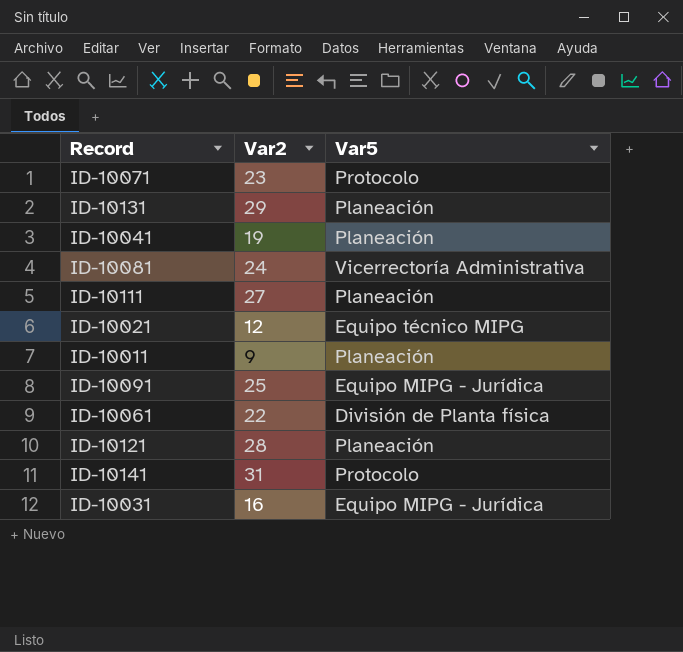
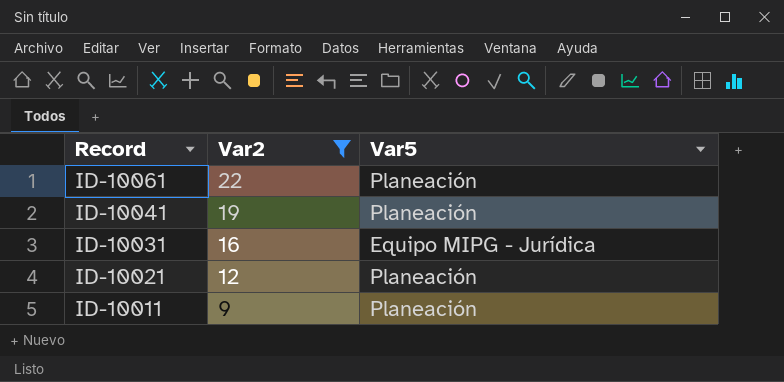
filter: none -> Var2 <= 22
row order: none -> Record descending
ID-10061 | Var5: División de Planta física -> Planeación
ID-10021 | Var5: Equipo técnico MIPG -> Planeación

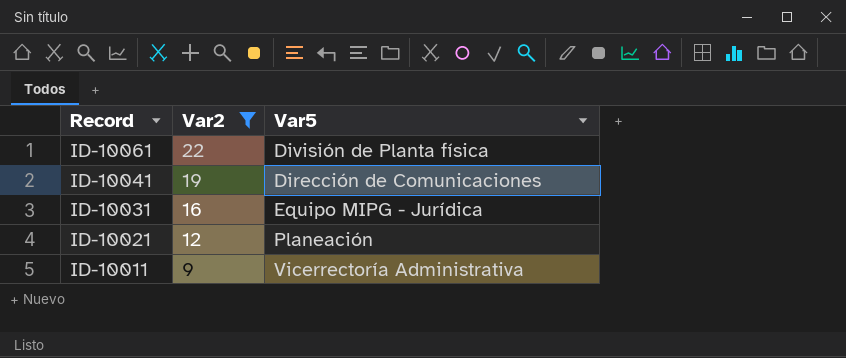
ID-10061 | Var5: Planeación -> División de Planta física
ID-10041 | Var5: Planeación -> Dirección de Comunicaciones
ID-10011 | Var5: Planeación -> Vicerrectoría Administrativa

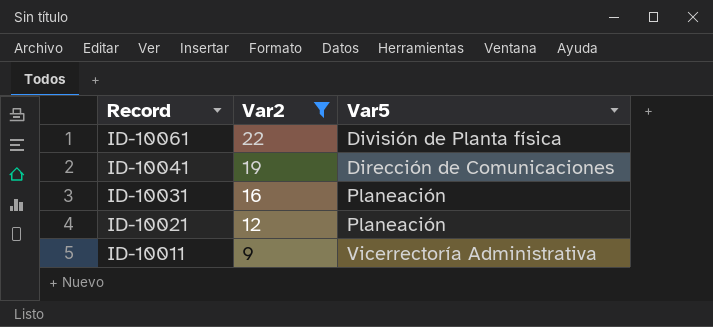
ID-10031 | Var5: Equipo MIPG - Jurídica -> Planeación

